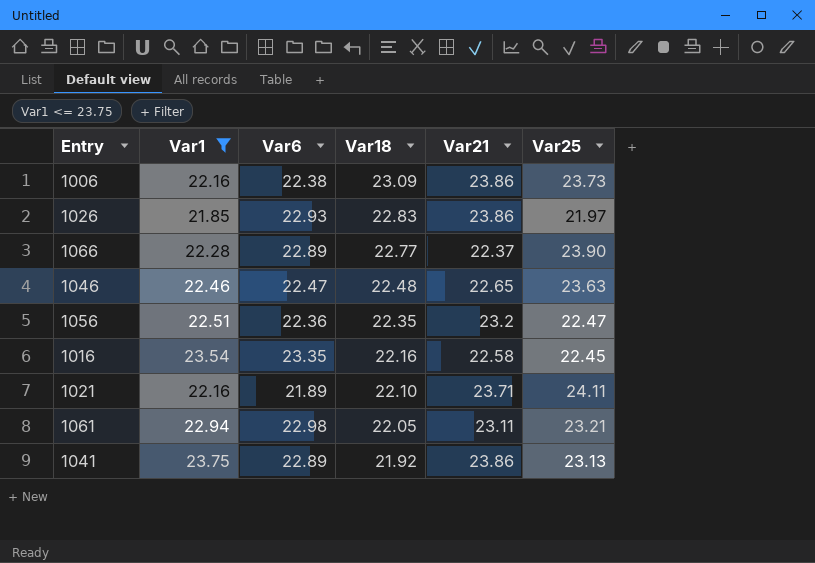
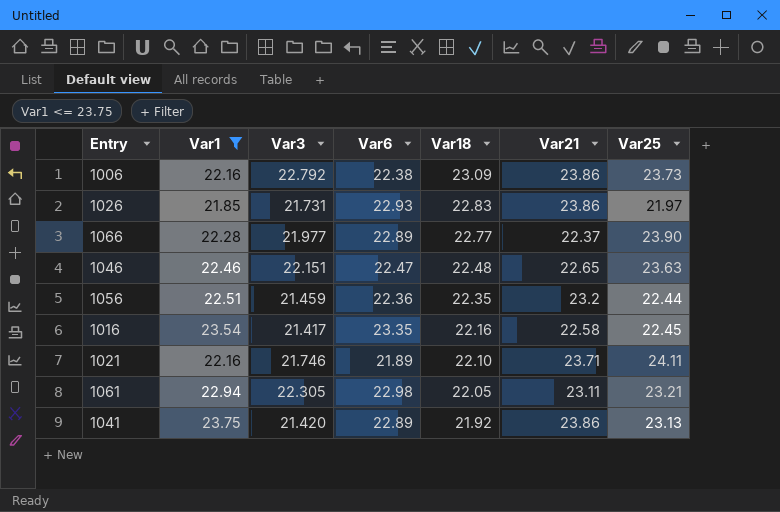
column Var3 | position: none -> 3
1056 | Var25: 22.47 -> 22.44

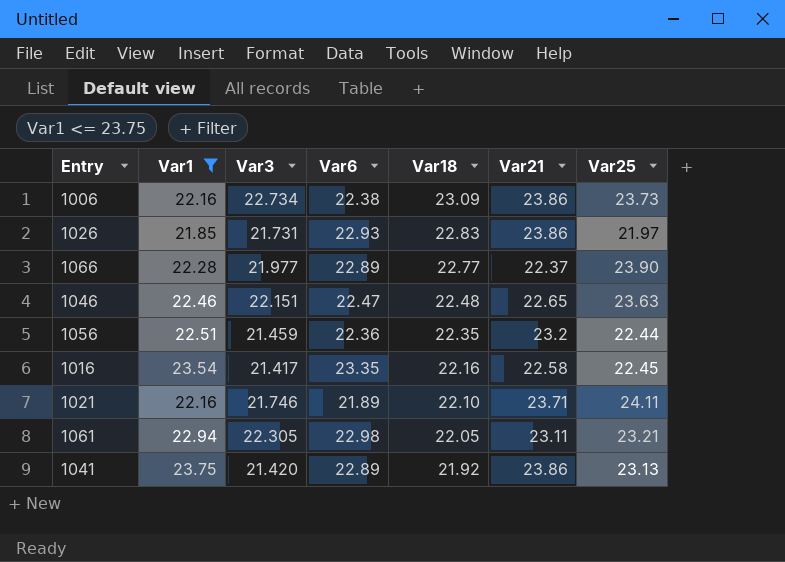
1006 | Var3: 22.792 -> 22.734

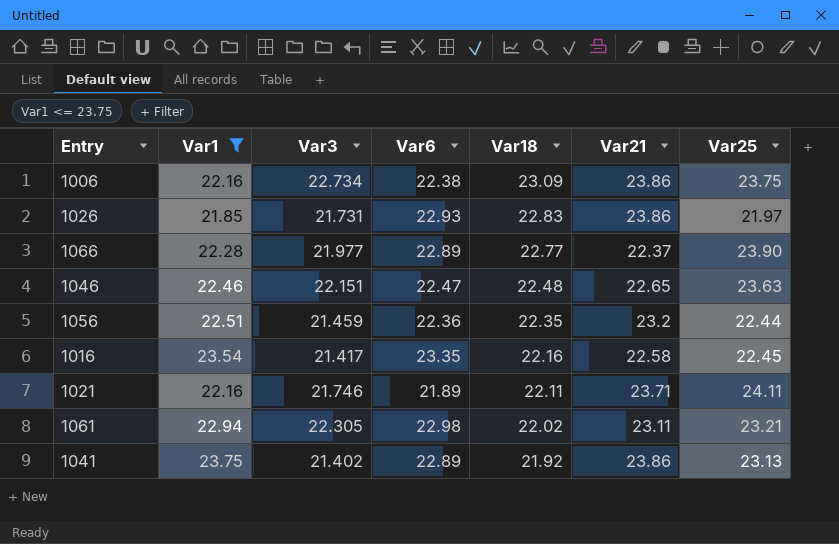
1006 | Var25: 23.73 -> 23.75
1021 | Var18: 22.10 -> 22.11
1061 | Var18: 22.05 -> 22.02
1041 | Var3: 21.420 -> 21.402

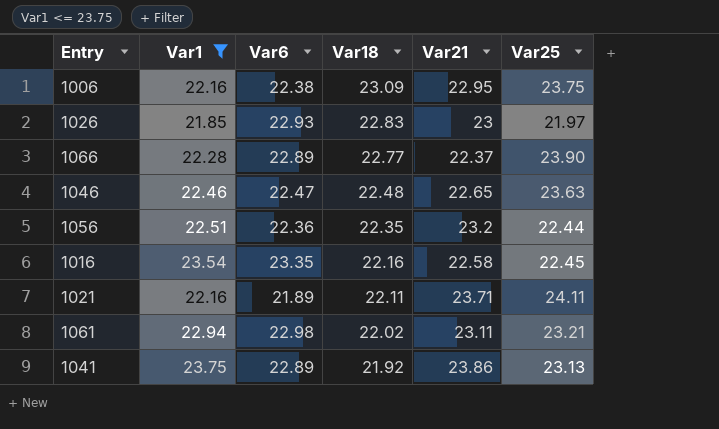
column Var3 | position: 3 -> none
1006 | Var21: 23.86 -> 22.95
1026 | Var21: 23.86 -> 23

